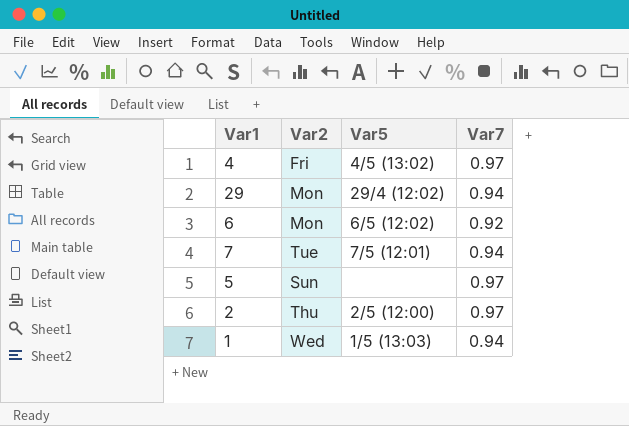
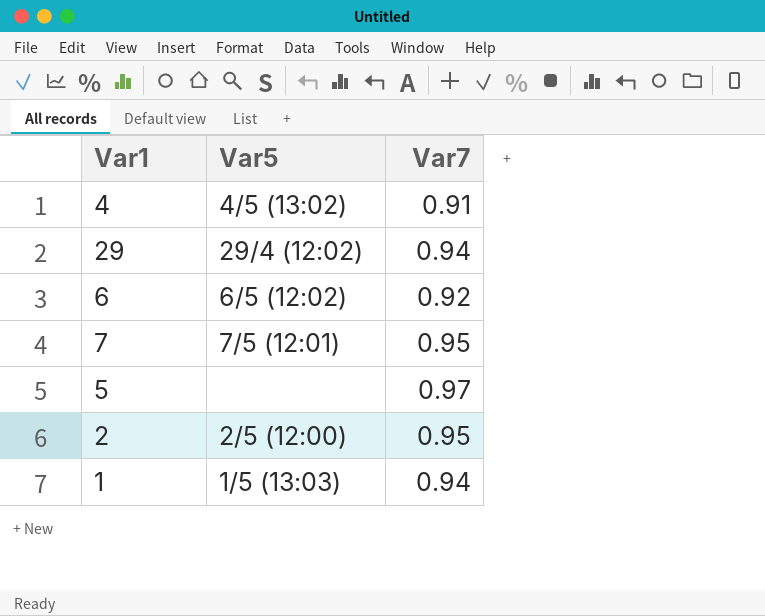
column Var2 | position: 2 -> none
4 | Var7: 0.97 -> 0.91
7 | Var7: 0.94 -> 0.95
2 | Var7: 0.97 -> 0.95

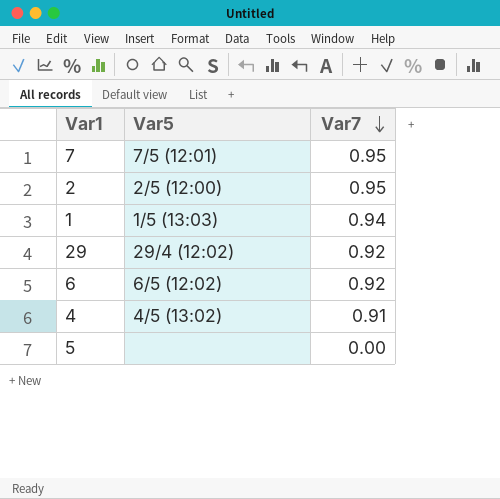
row order: none -> Var7 descending
29 | Var7: 0.94 -> 0.92
5 | Var7: 0.97 -> 0.00

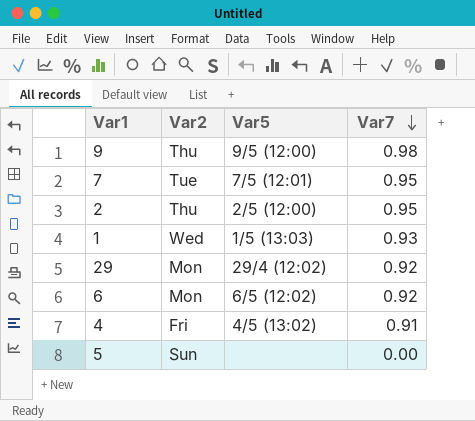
column Var2 | position: none -> 2
row 9: none -> Thu | 9/5 (12:00) | 0.98
1 | Var7: 0.94 -> 0.93

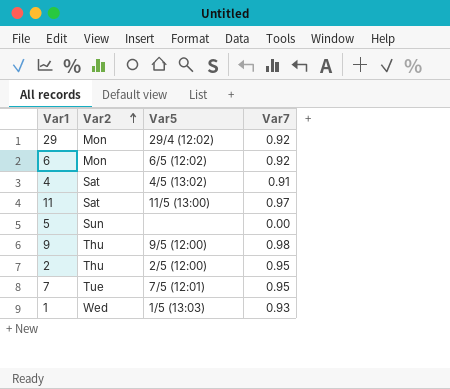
row order: Var7 descending -> Var2 ascending
4 | Var2: Fri -> Sat
row 11: none -> Sat | 11/5 (13:00) | 0.97

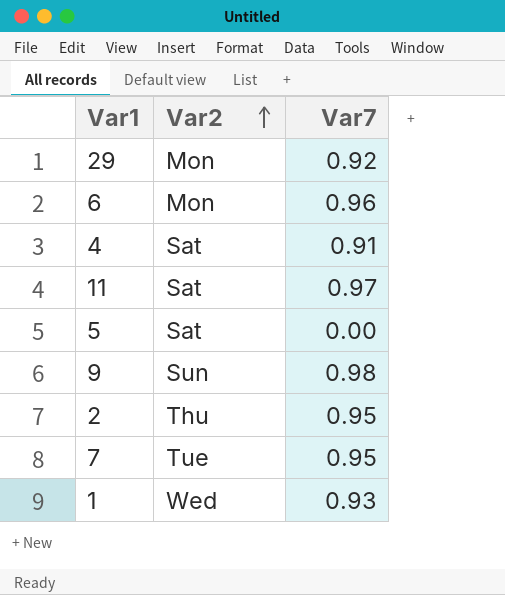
column Var5 | position: 3 -> none
6 | Var7: 0.92 -> 0.96
5 | Var2: Sun -> Sat
9 | Var2: Thu -> Sun

